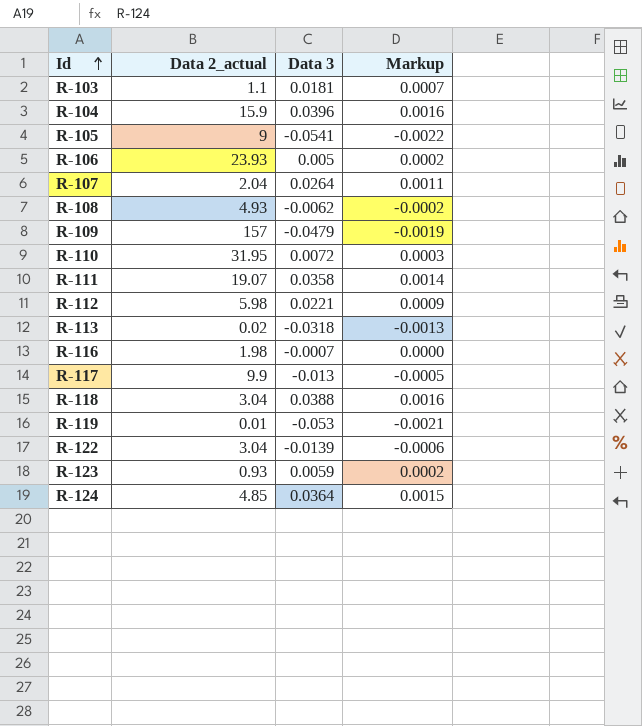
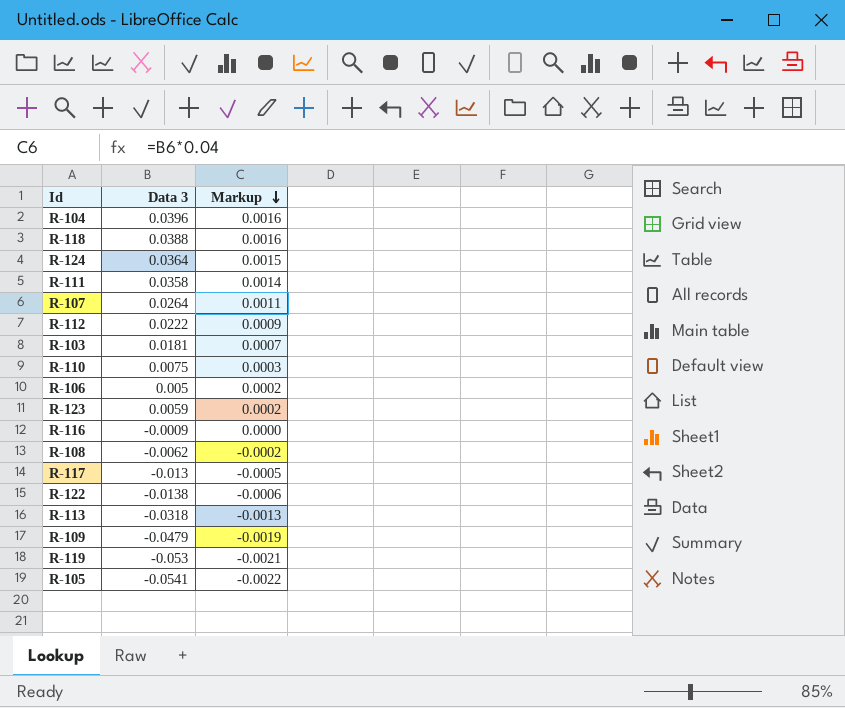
row order: Id ascending -> Markup descending
column Data 2_actual | position: 2 -> none
R-112 | Data 3: 0.0221 -> 0.0222
R-110 | Data 3: 0.0072 -> 0.0075
R-116 | Data 3: -0.0007 -> -0.0009
R-122 | Data 3: -0.0139 -> -0.0138

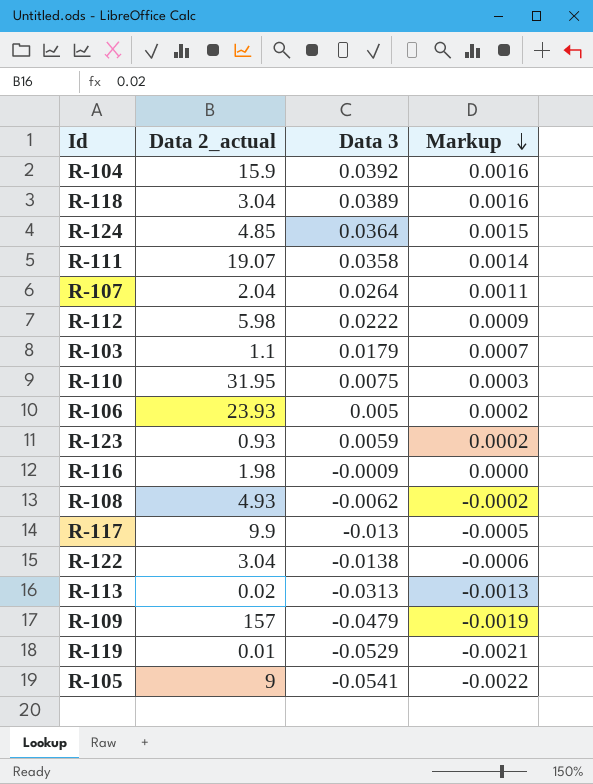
column Data 2_actual | position: none -> 2
R-104 | Data 3: 0.0396 -> 0.0392
R-118 | Data 3: 0.0388 -> 0.0389
R-103 | Data 3: 0.0181 -> 0.0179
R-113 | Data 3: -0.0318 -> -0.0313
R-119 | Data 3: -0.053 -> -0.0529

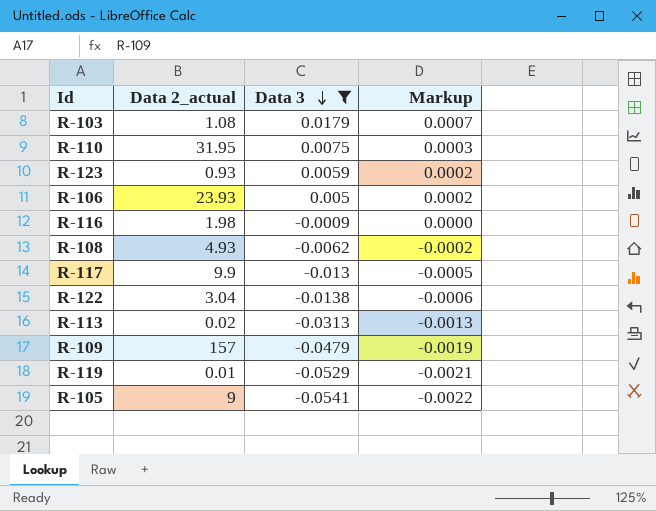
filter: none -> Data 3 <= 0.0179
row order: Markup descending -> Data 3 descending
R-103 | Data 2_actual: 1.1 -> 1.08

